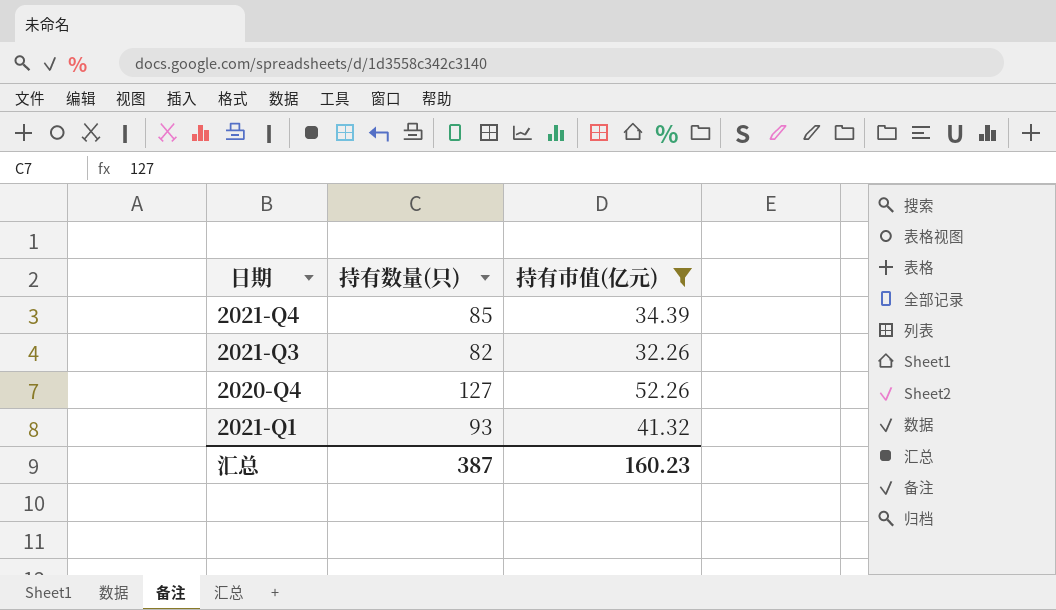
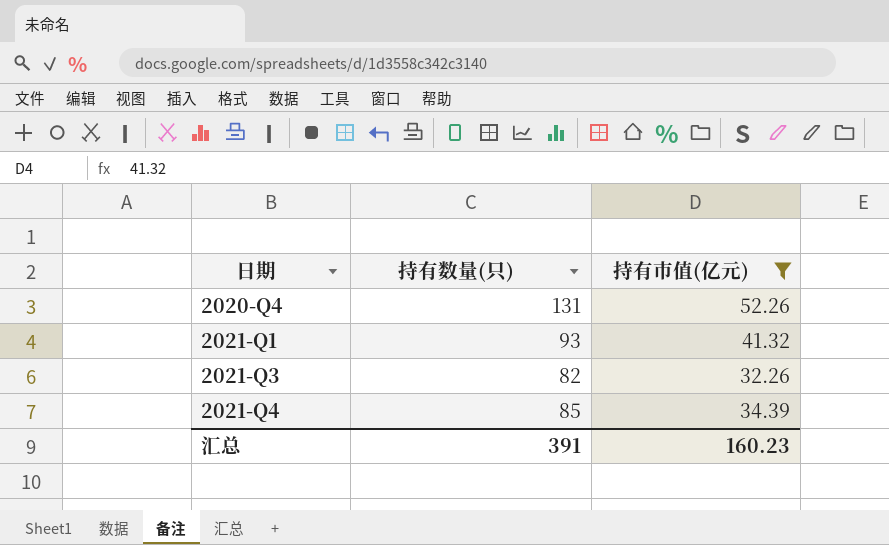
row order: none -> 日期 ascending
2020-Q4 | 持有数量(只): 127 -> 131
汇总 | 持有数量(只): 387 -> 391

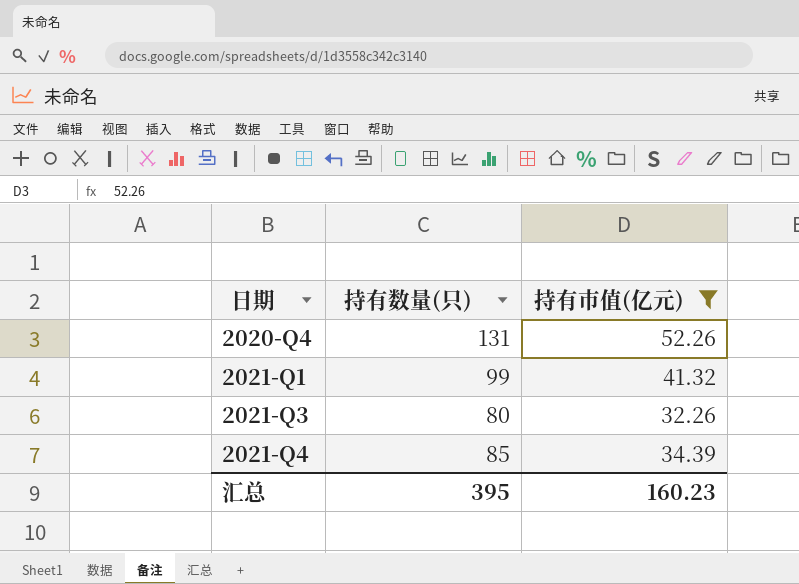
2021-Q1 | 持有数量(只): 93 -> 99
2021-Q3 | 持有数量(只): 82 -> 80
汇总 | 持有数量(只): 391 -> 395

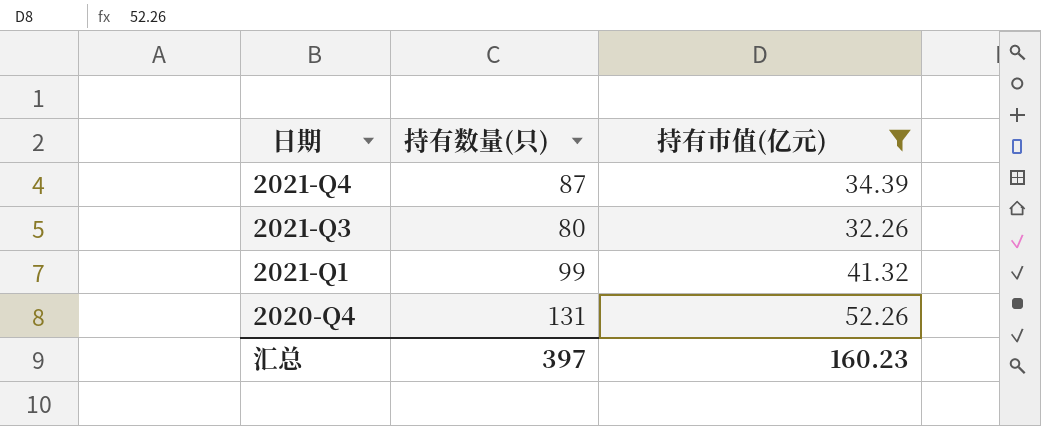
row order: 日期 ascending -> 日期 descending
2021-Q4 | 持有数量(只): 85 -> 87
汇总 | 持有数量(只): 395 -> 397

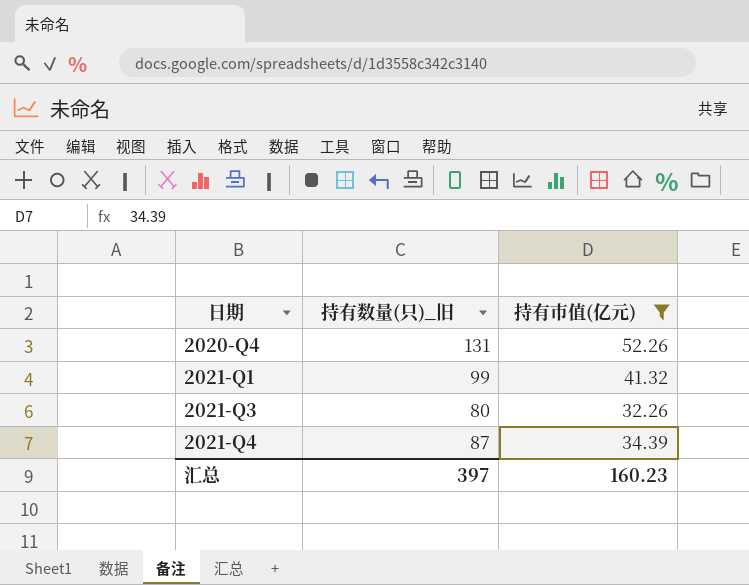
row order: 日期 descending -> 日期 ascending
column name: 持有数量(只) -> 持有数量(只)_旧

